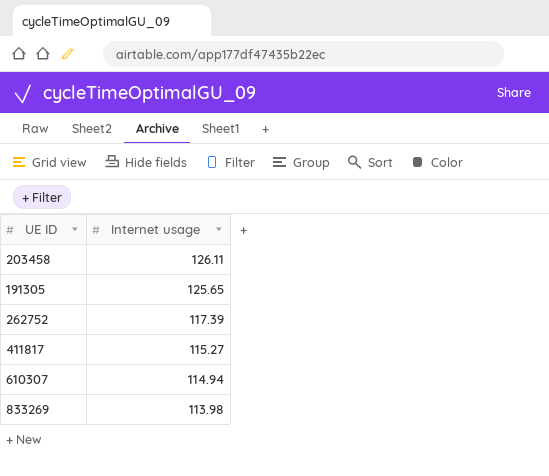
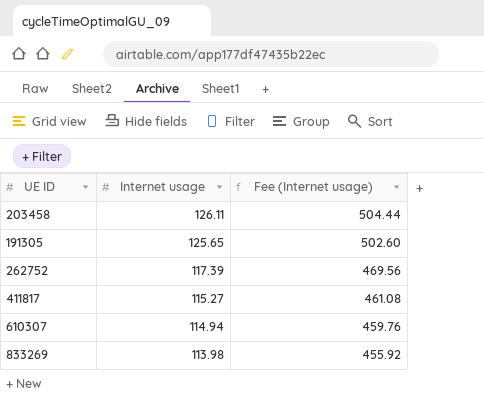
column Fee (Internet usage) | formula: none -> [Internet usage] * 4

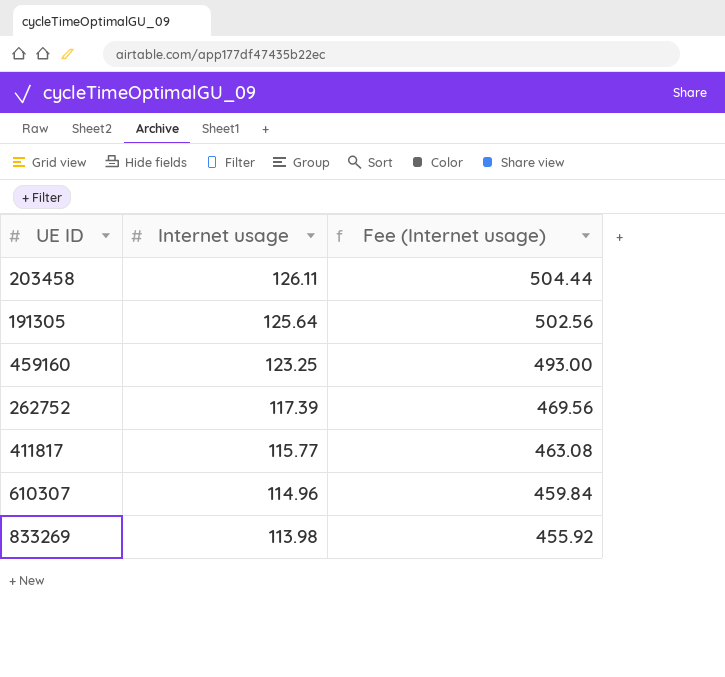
191305 | Internet usage: 125.65 -> 125.64
191305 | Fee (Internet usage): 502.60 -> 502.56
row 459160: none -> 123.25 | 493.00
411817 | Internet usage: 115.27 -> 115.77
411817 | Fee (Internet usage): 461.08 -> 463.08
610307 | Internet usage: 114.94 -> 114.96
610307 | Fee (Internet usage): 459.76 -> 459.84

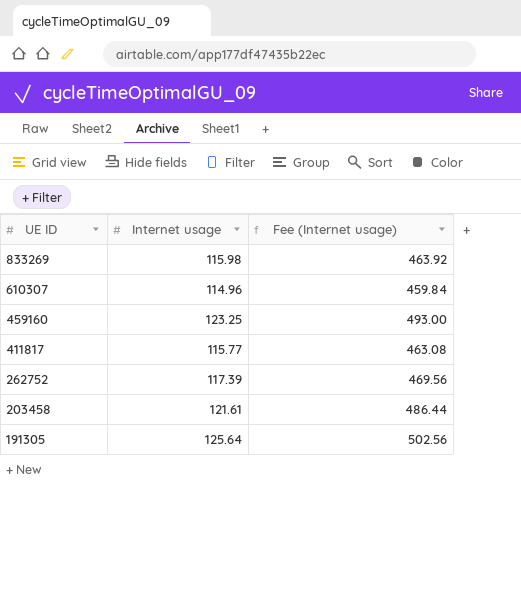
row order: Internet usage descending -> UE ID descending
833269 | Internet usage: 113.98 -> 115.98
833269 | Fee (Internet usage): 455.92 -> 463.92
203458 | Internet usage: 126.11 -> 121.61
203458 | Fee (Internet usage): 504.44 -> 486.44

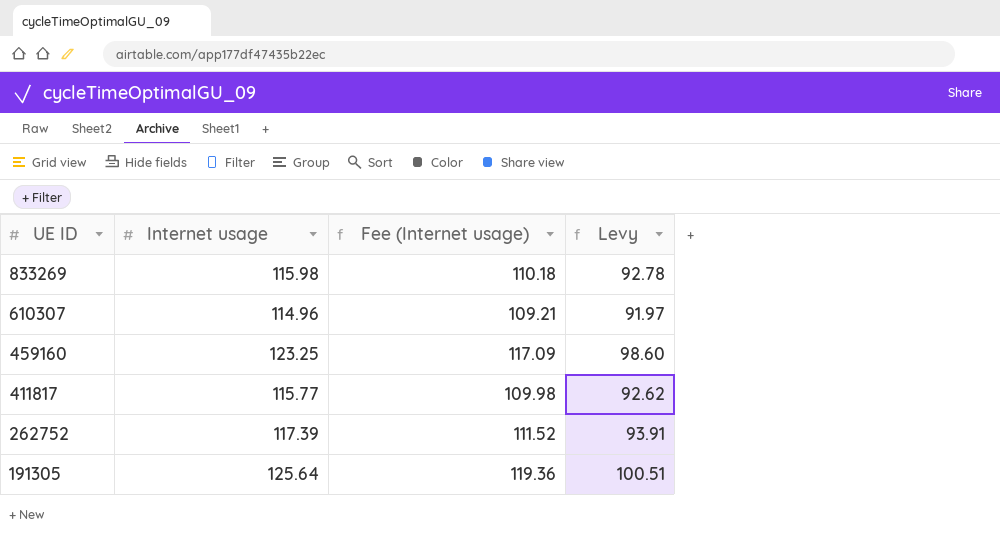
column Fee (Internet usage) | formula: [Internet usage] * 4 -> [Internet usage] * 0.95
column Levy | formula: none -> [Internet usage] * 0.8
row 203458: 121.61 | 486.44 -> none

